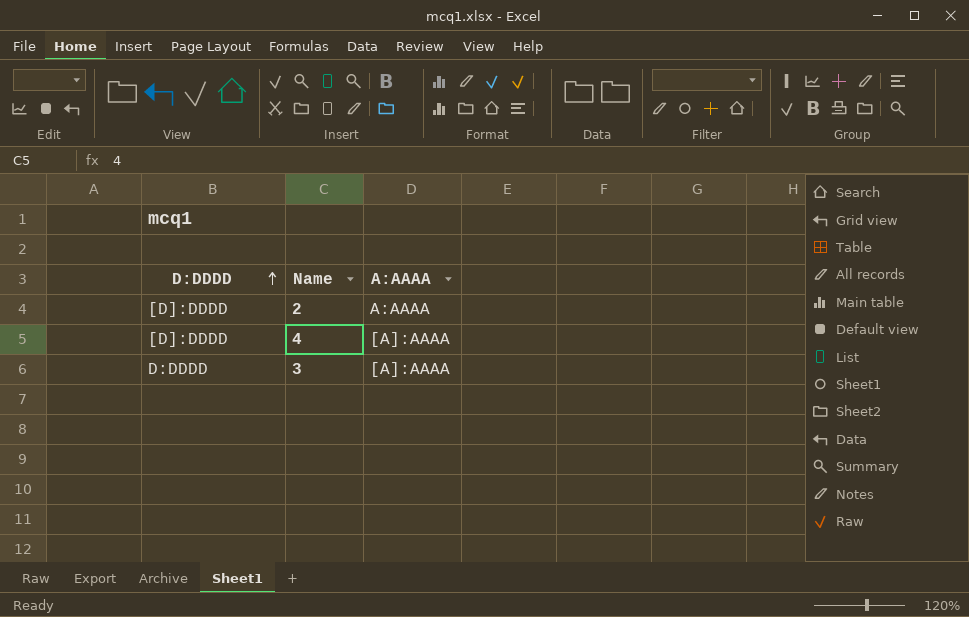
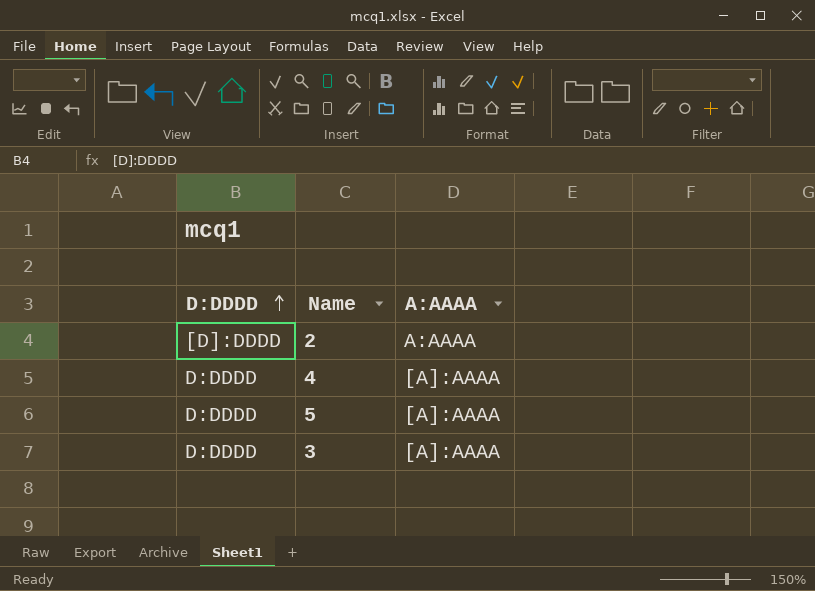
4 | D:DDDD: [D]:DDDD -> D:DDDD
row 5: none -> D:DDDD | [A]:AAAA

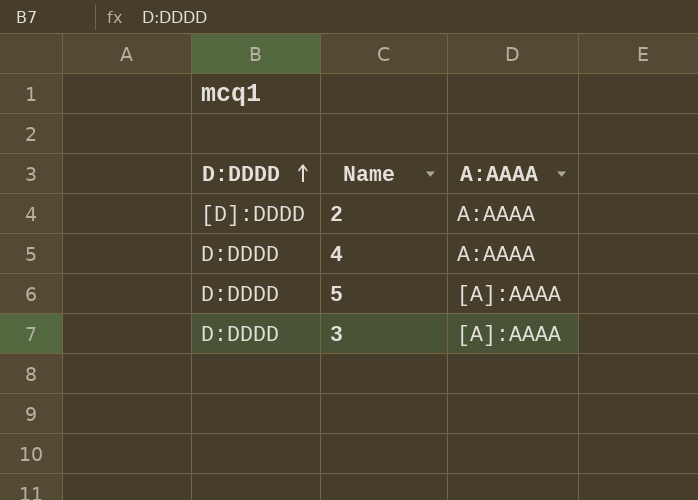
4 | A:AAAA: [A]:AAAA -> A:AAAA

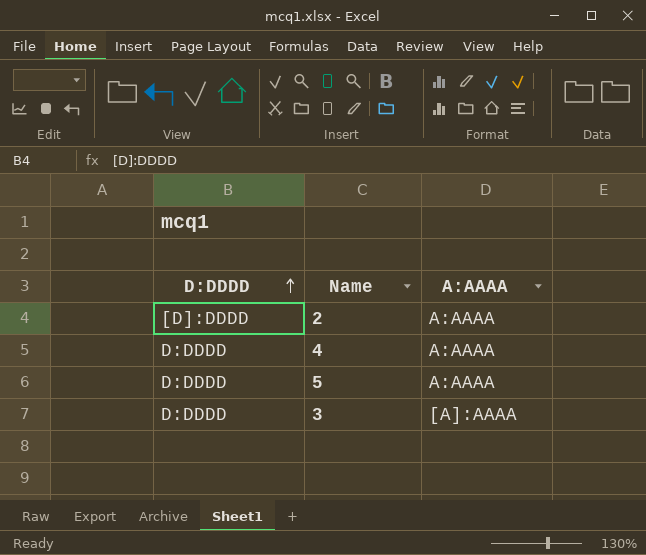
5 | A:AAAA: [A]:AAAA -> A:AAAA

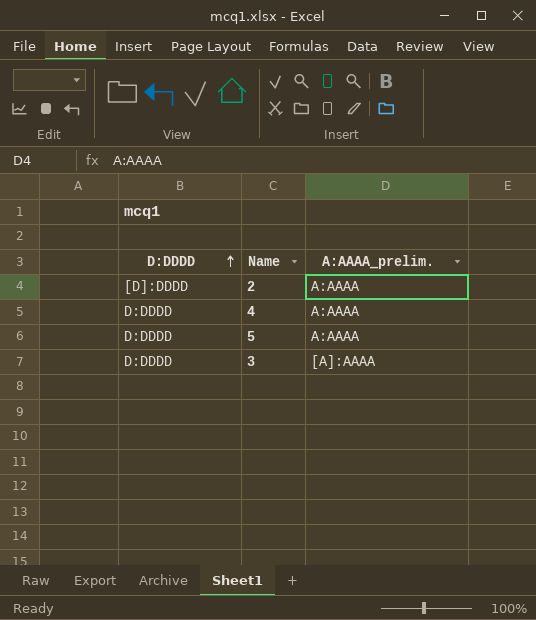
column name: A:AAAA -> A:AAAA_prelim.

